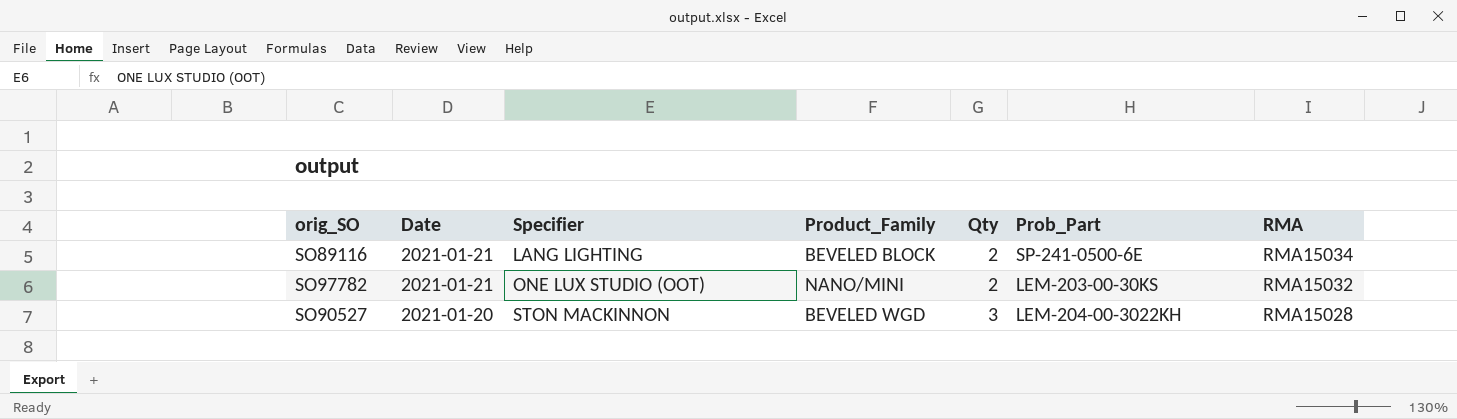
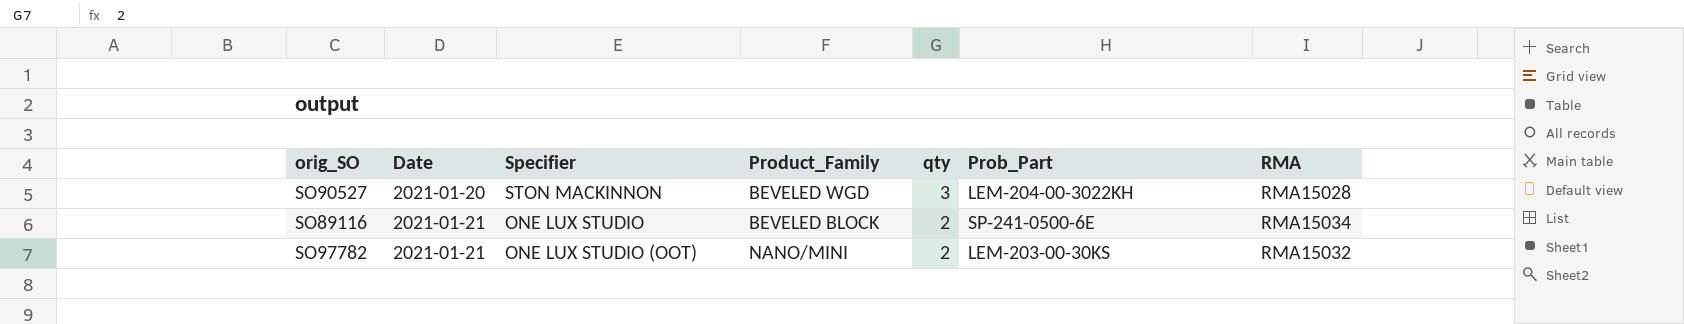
row order: Date descending -> Date ascending
column name: Qty -> qty
SO89116 | Specifier: LANG LIGHTING -> ONE LUX STUDIO

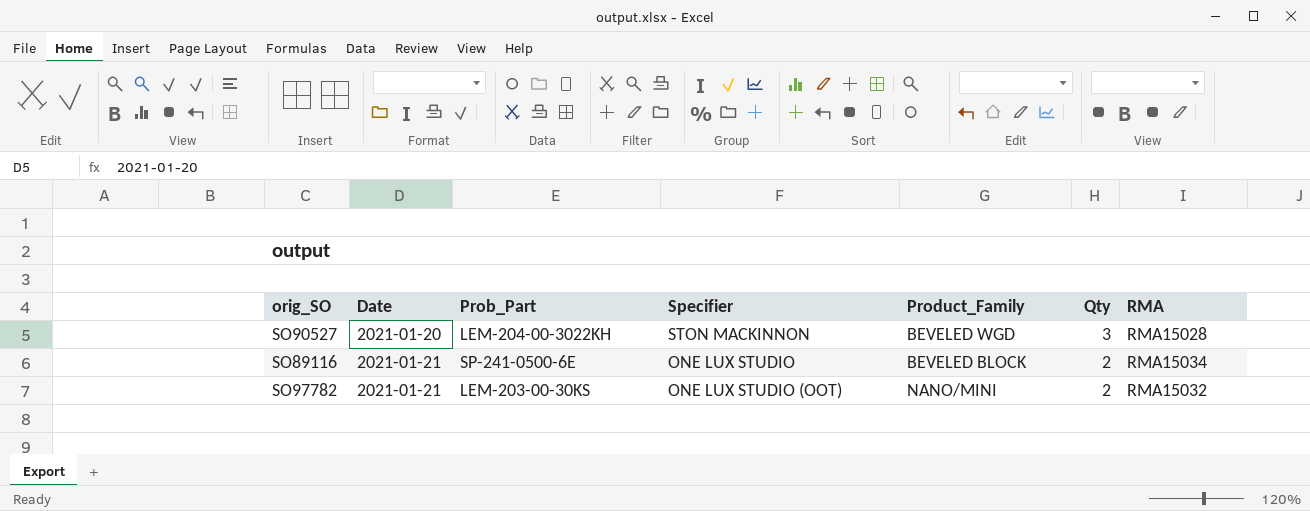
column Prob_Part | position: 6 -> 3
column name: qty -> Qty

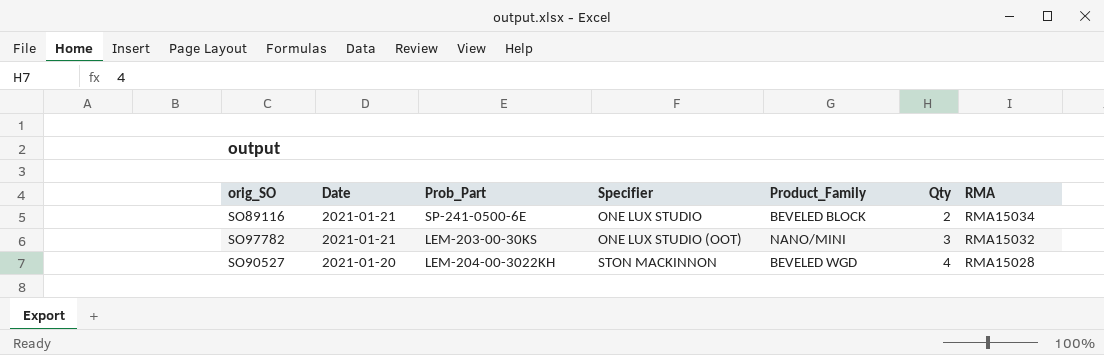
row order: Date ascending -> Date descending
SO97782 | Qty: 2 -> 3
SO90527 | Qty: 3 -> 4

